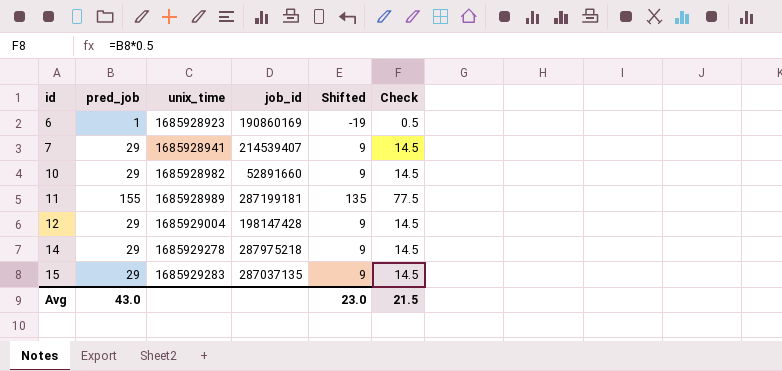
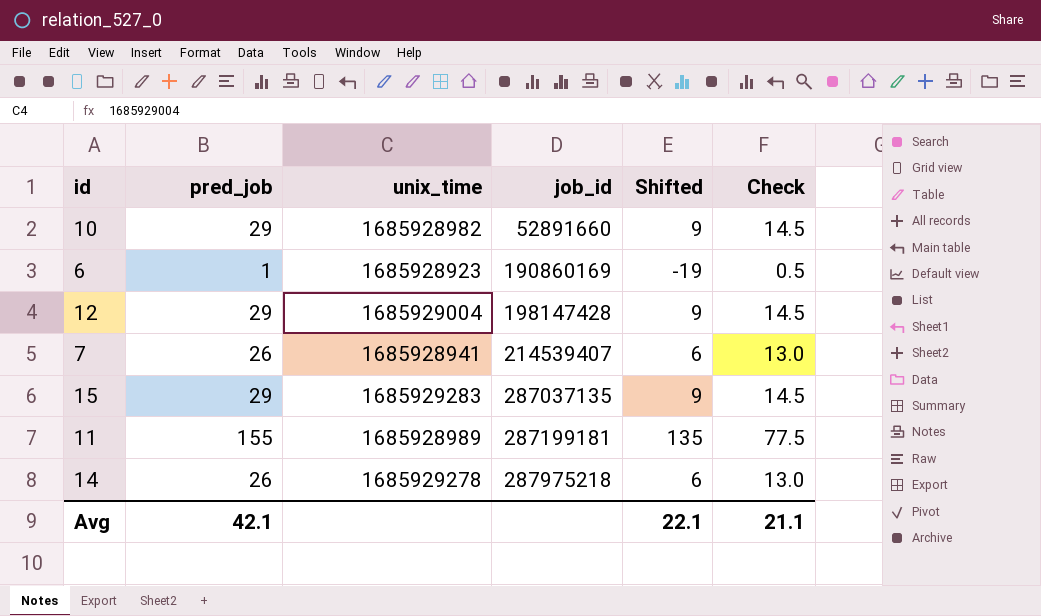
row order: id ascending -> job_id ascending
7 | pred_job: 29 -> 26
7 | Shifted: 9 -> 6
7 | Check: 14.5 -> 13.0
14 | pred_job: 29 -> 26
14 | Shifted: 9 -> 6
14 | Check: 14.5 -> 13.0
Avg | pred_job: 43.0 -> 42.1
Avg | Shifted: 23.0 -> 22.1
Avg | Check: 21.5 -> 21.1

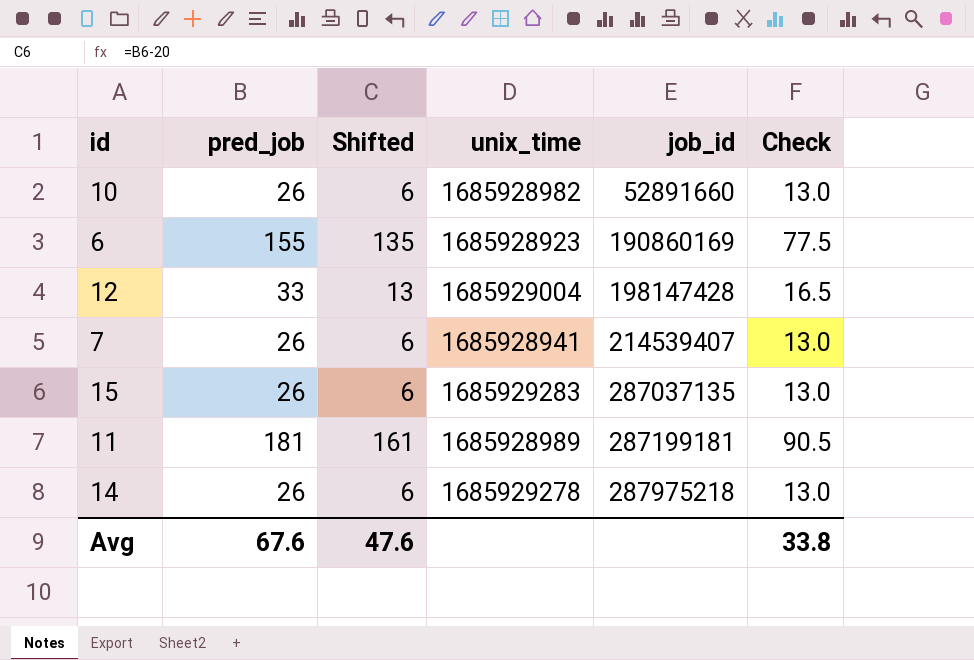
column Shifted | position: 5 -> 3
10 | pred_job: 29 -> 26
10 | Shifted: 9 -> 6
10 | Check: 14.5 -> 13.0
6 | pred_job: 1 -> 155
6 | Shifted: -19 -> 135
6 | Check: 0.5 -> 77.5
12 | pred_job: 29 -> 33
12 | Shifted: 9 -> 13
12 | Check: 14.5 -> 16.5
15 | pred_job: 29 -> 26
15 | Shifted: 9 -> 6
15 | Check: 14.5 -> 13.0
11 | pred_job: 155 -> 181
11 | Shifted: 135 -> 161
11 | Check: 77.5 -> 90.5
Avg | pred_job: 42.1 -> 67.6
Avg | Shifted: 22.1 -> 47.6
Avg | Check: 21.1 -> 33.8

